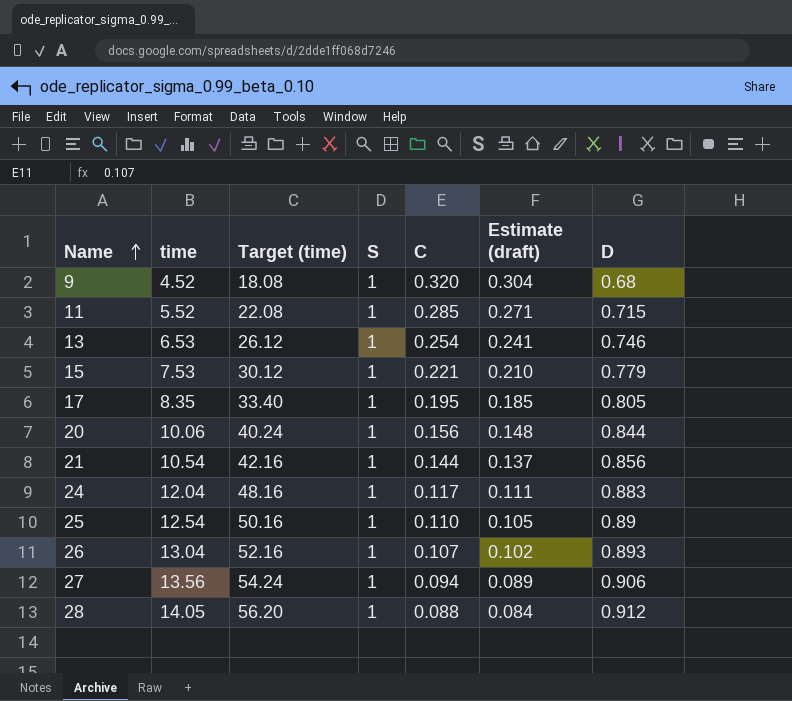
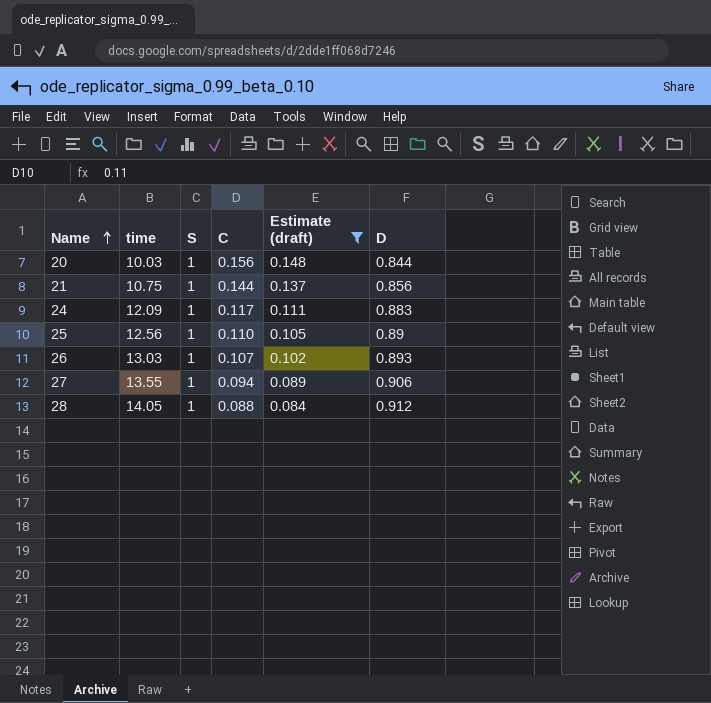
filter: none -> Estimate (draft) <= 0.148
column Target (time) | formula: [time] * 4 -> none
20 | time: 10.06 -> 10.03
21 | time: 10.54 -> 10.75
24 | time: 12.04 -> 12.09
25 | time: 12.54 -> 12.56
26 | time: 13.04 -> 13.03
27 | time: 13.56 -> 13.55

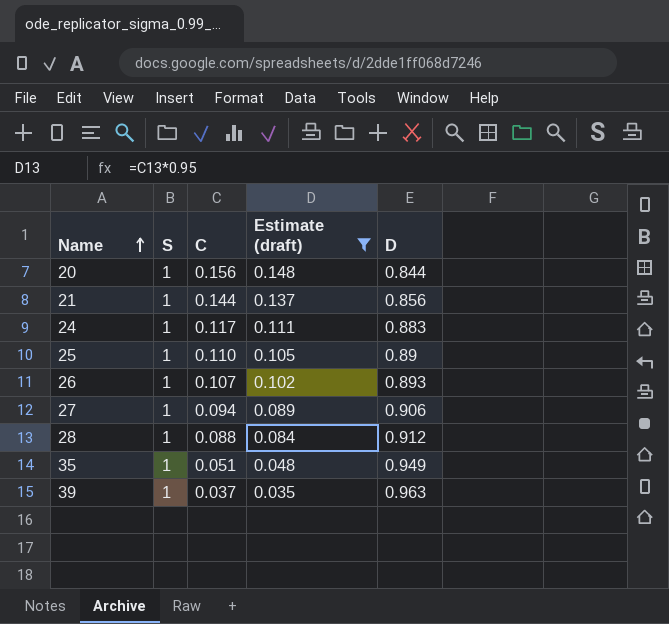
column time | position: 2 -> none
row 35: none -> 1 | 0.051 | 0.048 | 0.949
row 39: none -> 1 | 0.037 | 0.035 | 0.963

